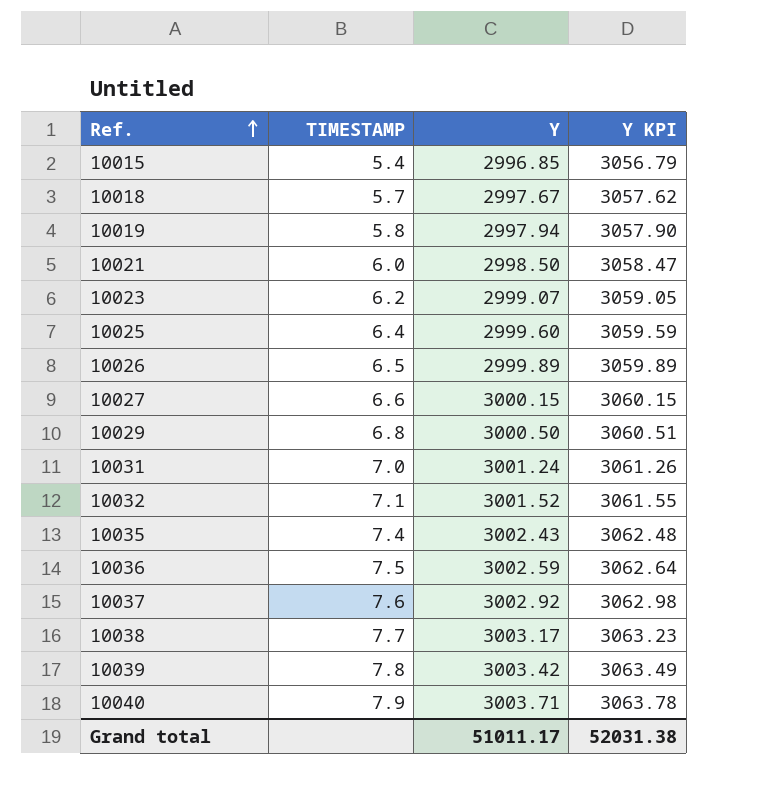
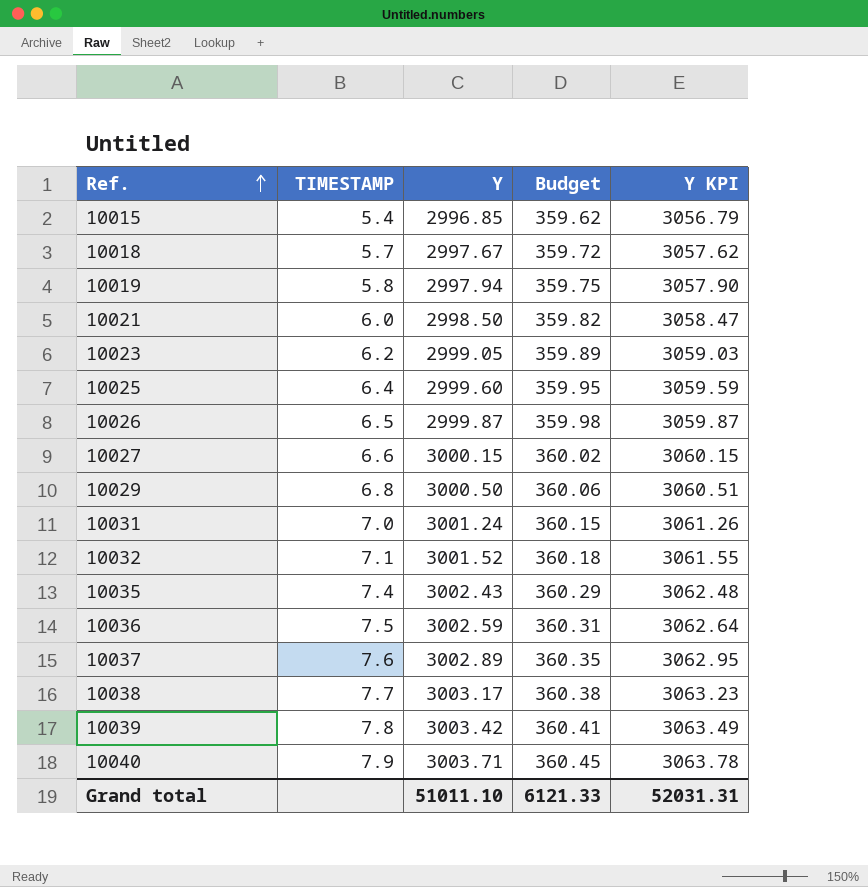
column Budget | formula: none -> [Y] * 0.12
10023 | Y: 2999.07 -> 2999.05
10023 | Y KPI: 3059.05 -> 3059.03
10026 | Y: 2999.89 -> 2999.87
10026 | Y KPI: 3059.89 -> 3059.87
10037 | Y: 3002.92 -> 3002.89
10037 | Y KPI: 3062.98 -> 3062.95
Grand total | Y: 51011.17 -> 51011.10
Grand total | Y KPI: 52031.38 -> 52031.31

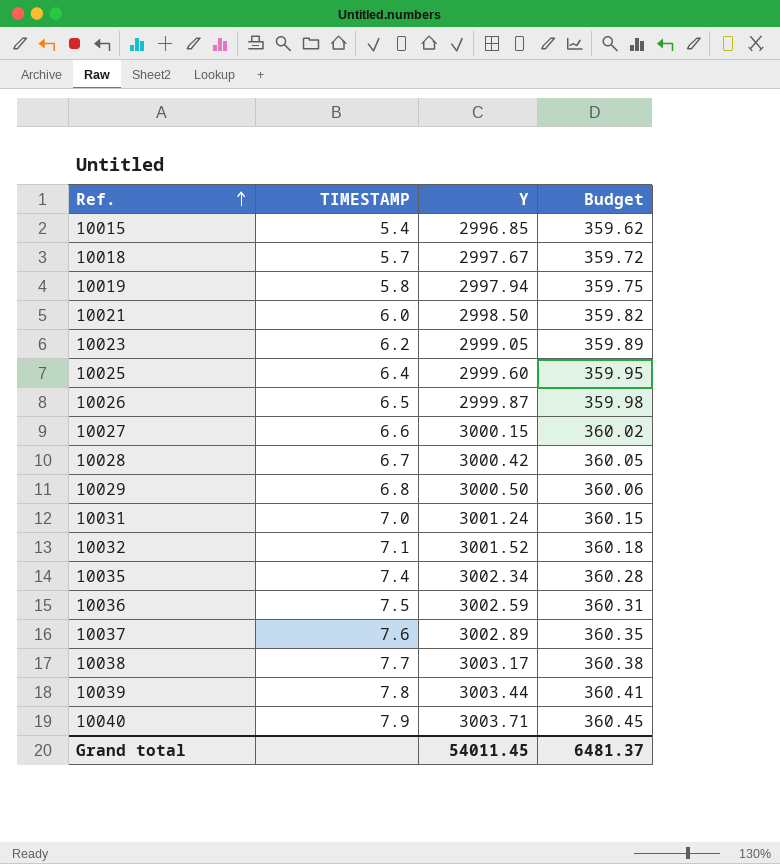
column Y KPI | formula: [Y] * 1.02 -> none
row 10028: none -> 6.7 | 3000.42 | 360.05
10035 | Y: 3002.43 -> 3002.34
10035 | Budget: 360.29 -> 360.28
10039 | Y: 3003.42 -> 3003.44
Grand total | Y: 51011.10 -> 54011.45
Grand total | Budget: 6121.33 -> 6481.37

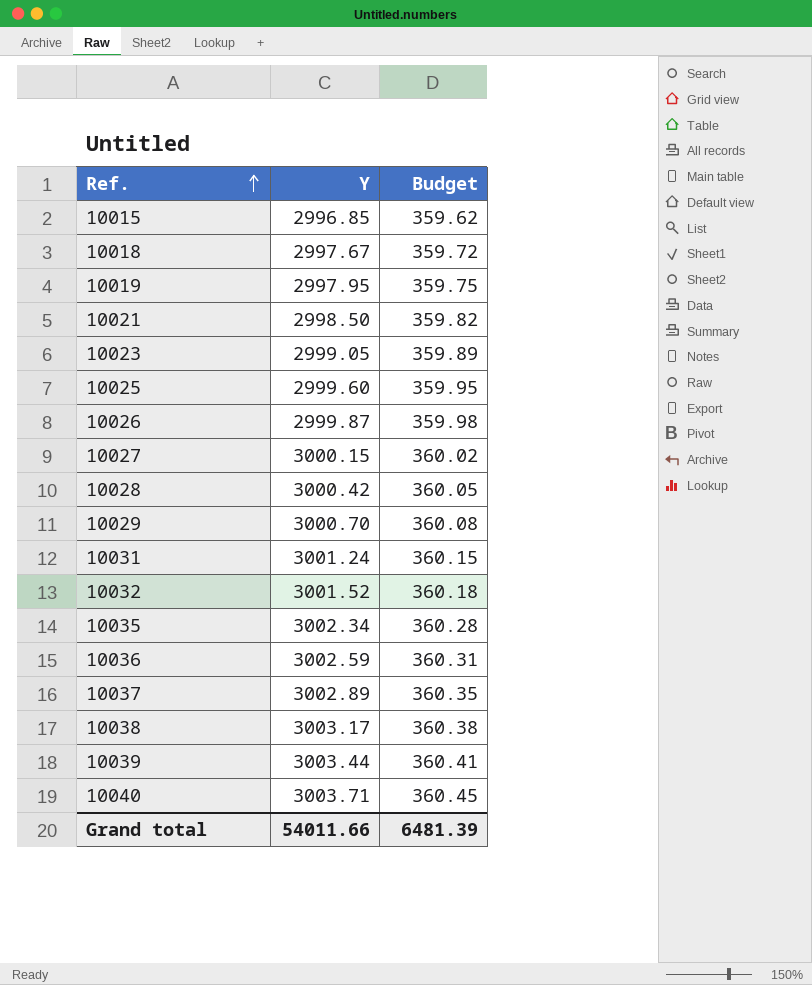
column TIMESTAMP | position: 2 -> none
10019 | Y: 2997.94 -> 2997.95
10029 | Y: 3000.50 -> 3000.70
10029 | Budget: 360.06 -> 360.08
Grand total | Y: 54011.45 -> 54011.66
Grand total | Budget: 6481.37 -> 6481.39

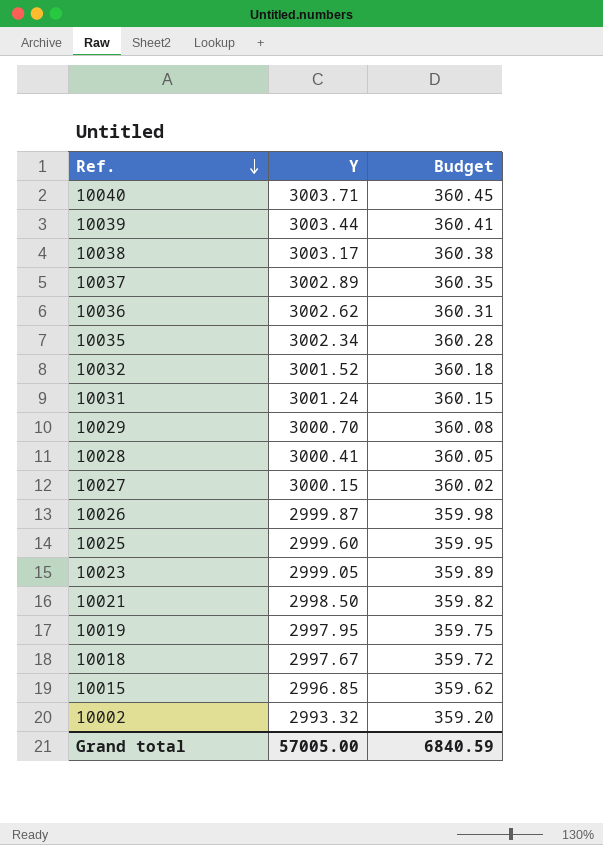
row order: Ref. ascending -> Ref. descending
10036 | Y: 3002.59 -> 3002.62
10028 | Y: 3000.42 -> 3000.41
row 10002: none -> 2993.32 | 359.20
Grand total | Y: 54011.66 -> 57005.00
Grand total | Budget: 6481.39 -> 6840.59

